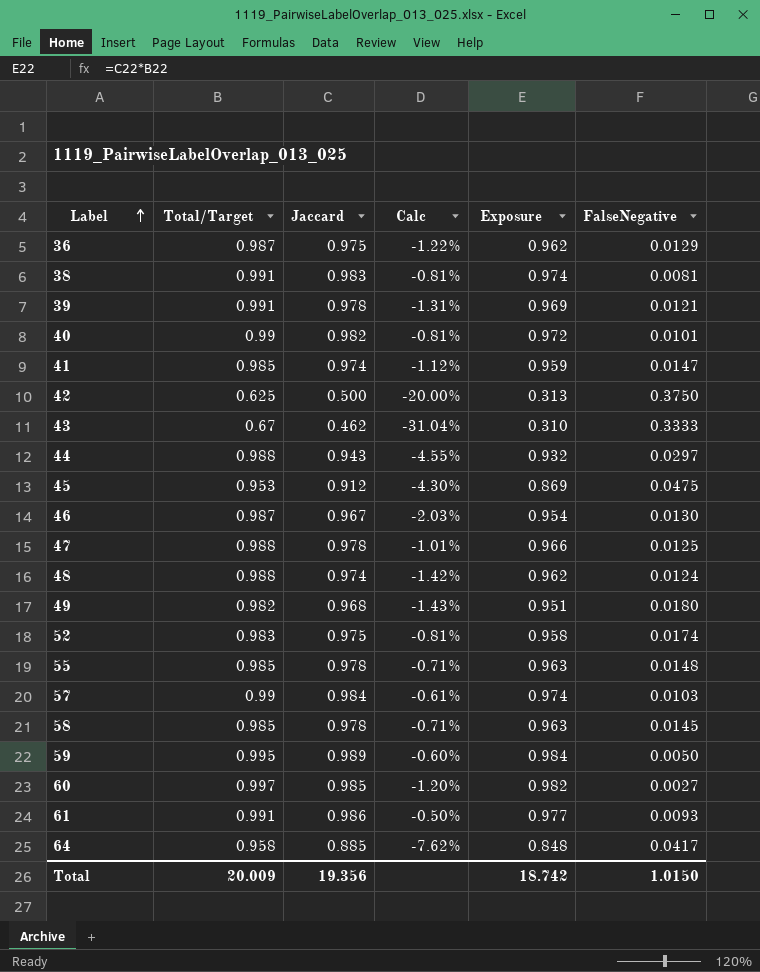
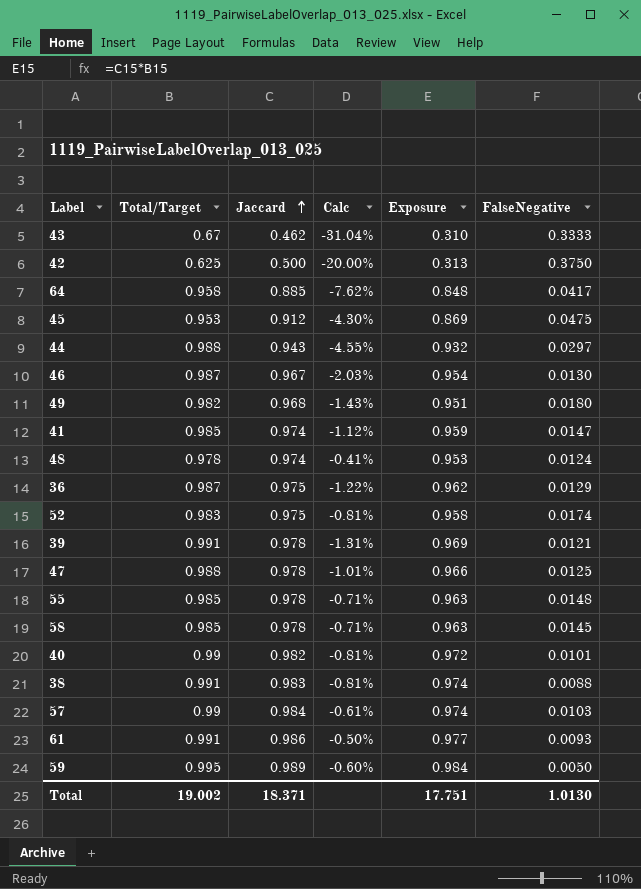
row order: Label ascending -> Jaccard ascending
row 60: 0.997 | 0.985 | -1.20% | 0.982 | 0.0027 -> none
48 | Total/Target: 0.988 -> 0.978
48 | Calc: -1.42% -> -0.41%
48 | Exposure: 0.962 -> 0.953
38 | FalseNegative: 0.0081 -> 0.0088
Total | Total/Target: 20.009 -> 19.002
Total | Jaccard: 19.356 -> 18.371
Total | Exposure: 18.742 -> 17.751
Total | FalseNegative: 1.0150 -> 1.0130

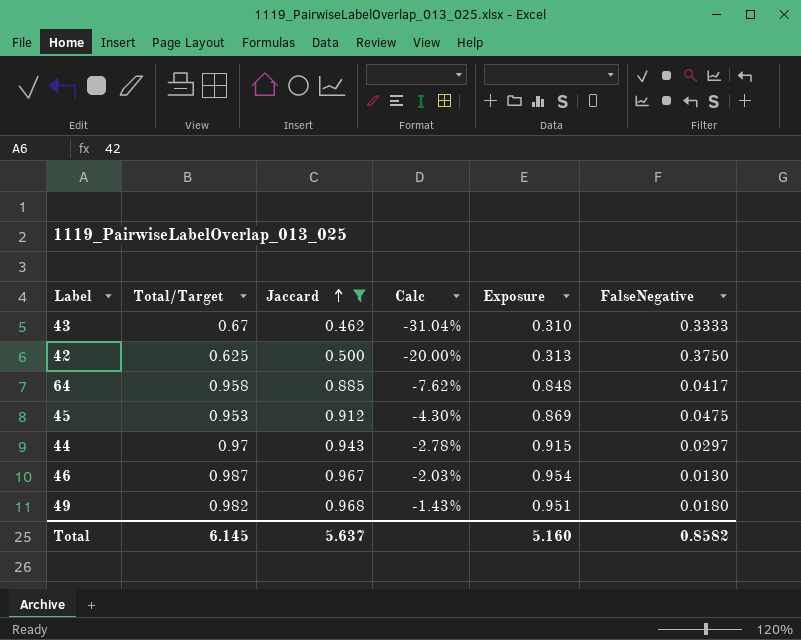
filter: none -> Jaccard <= 0.968
44 | Total/Target: 0.988 -> 0.97
44 | Calc: -4.55% -> -2.78%
44 | Exposure: 0.932 -> 0.915
Total | Total/Target: 19.002 -> 6.145
Total | Jaccard: 18.371 -> 5.637
Total | Exposure: 17.751 -> 5.160
Total | FalseNegative: 1.0130 -> 0.8582

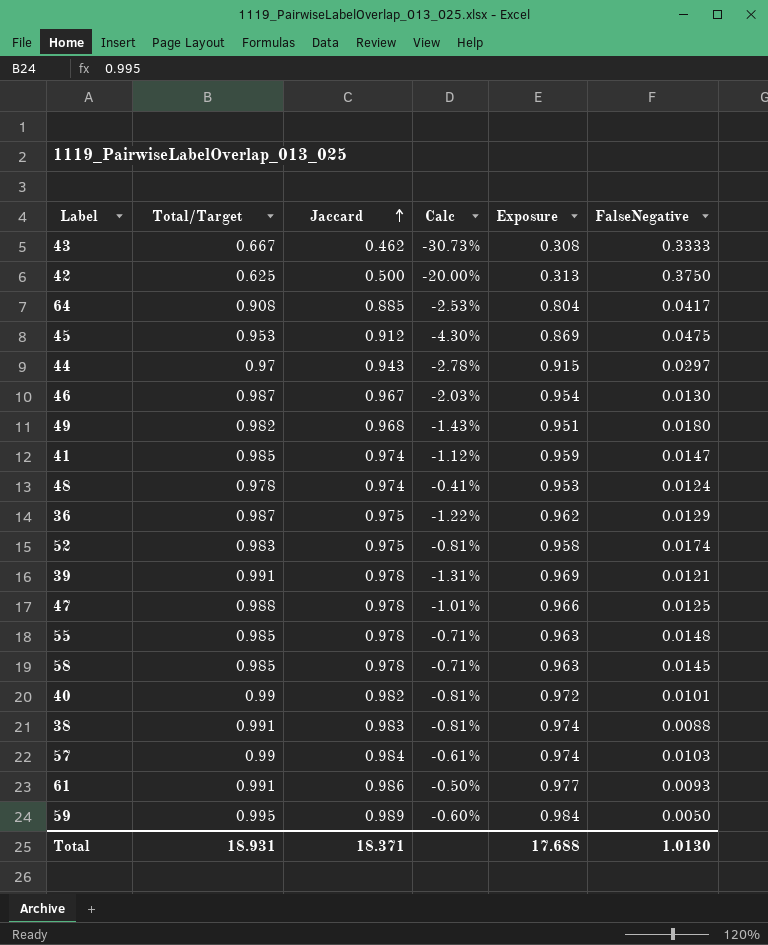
filter: Jaccard <= 0.968 -> none
43 | Total/Target: 0.67 -> 0.667
43 | Calc: -31.04% -> -30.73%
43 | Exposure: 0.310 -> 0.308
64 | Total/Target: 0.958 -> 0.908
64 | Calc: -7.62% -> -2.53%
64 | Exposure: 0.848 -> 0.804
Total | Total/Target: 6.145 -> 18.931
Total | Jaccard: 5.637 -> 18.371
Total | Exposure: 5.160 -> 17.688
Total | FalseNegative: 0.8582 -> 1.0130

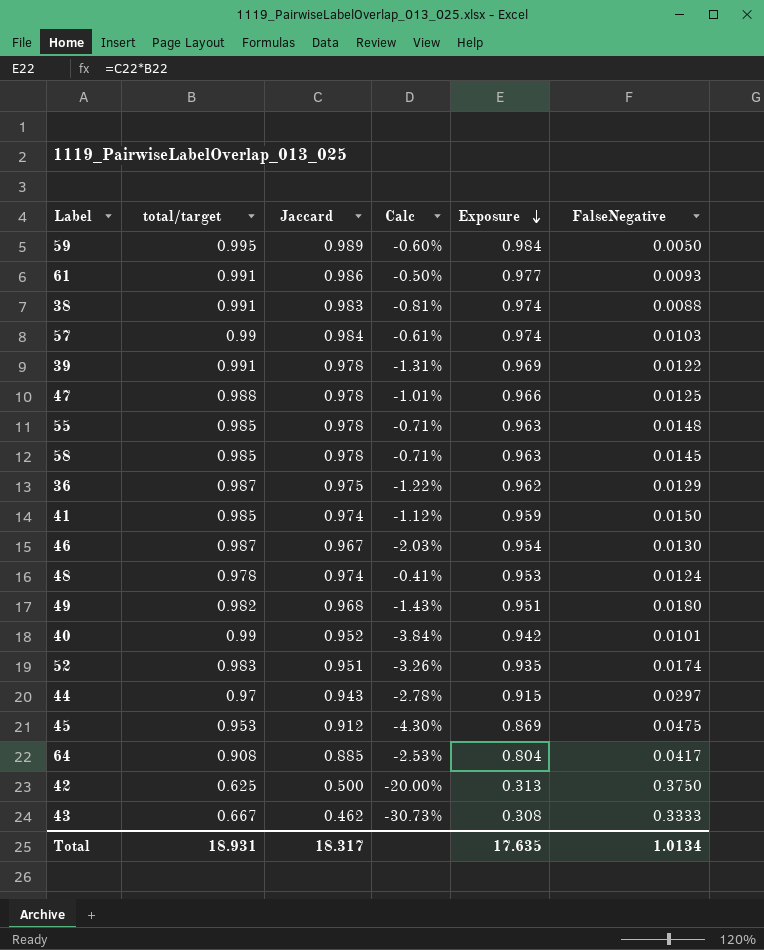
row order: Jaccard ascending -> Exposure descending
column name: Total/Target -> total/target
39 | FalseNegative: 0.0121 -> 0.0122
41 | FalseNegative: 0.0147 -> 0.0150
40 | Jaccard: 0.982 -> 0.952
40 | Calc: -0.81% -> -3.84%
40 | Exposure: 0.972 -> 0.942
52 | Jaccard: 0.975 -> 0.951
52 | Calc: -0.81% -> -3.26%
52 | Exposure: 0.958 -> 0.935
Total | Jaccard: 18.371 -> 18.317
Total | Exposure: 17.688 -> 17.635
Total | FalseNegative: 1.0130 -> 1.0134

